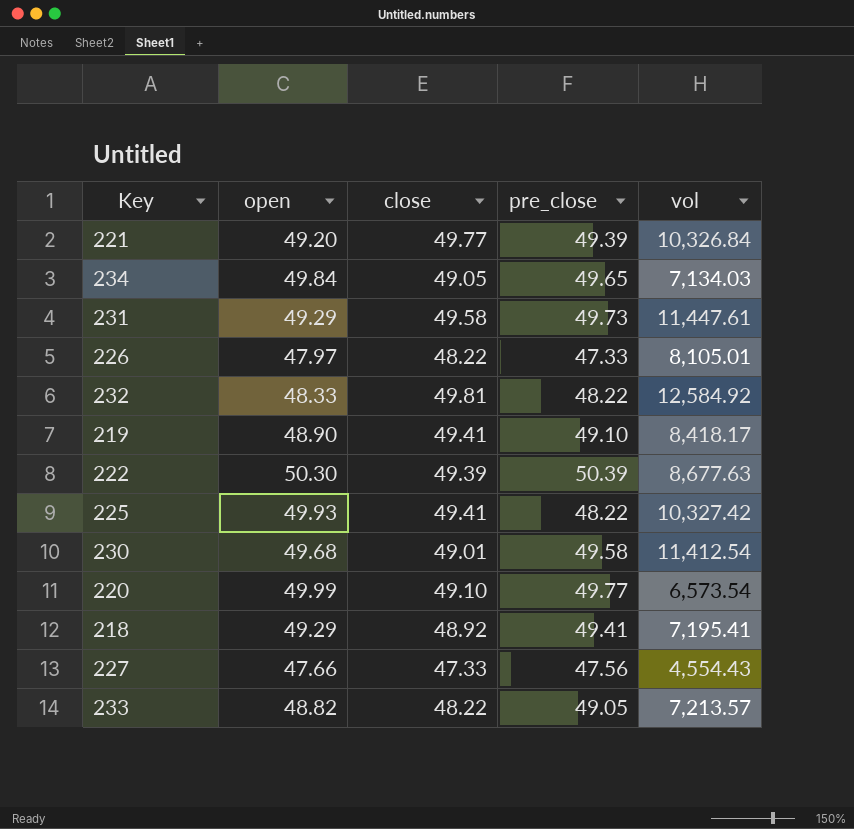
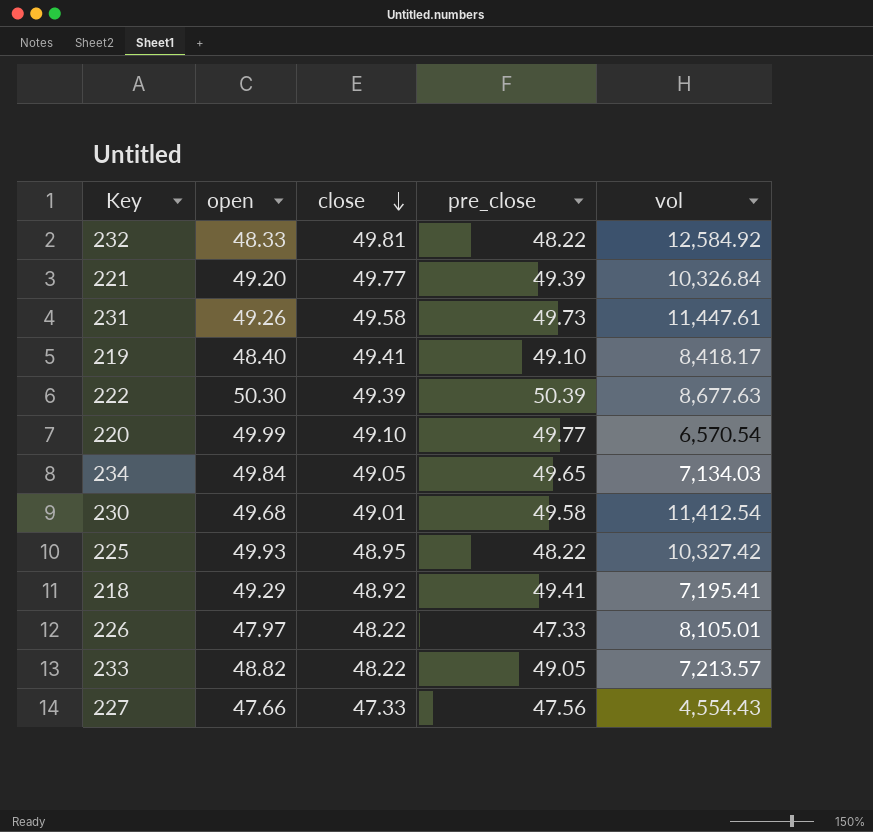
row order: none -> close descending
231 | open: 49.29 -> 49.26
219 | open: 48.90 -> 48.40
220 | vol: 6,573.54 -> 6,570.54
225 | close: 49.41 -> 48.95

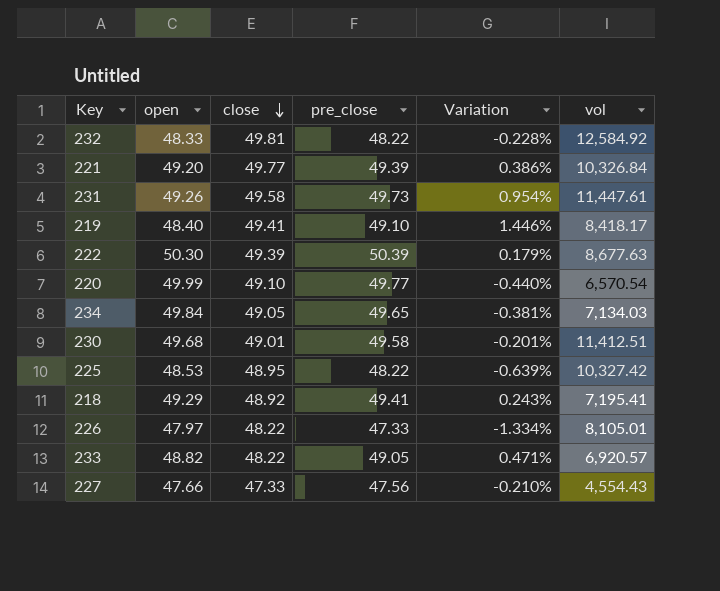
column Variation | formula: none -> ([pre_close] - [open]) / [open]
230 | vol: 11,412.54 -> 11,412.51
225 | open: 49.93 -> 48.53
233 | vol: 7,213.57 -> 6,920.57

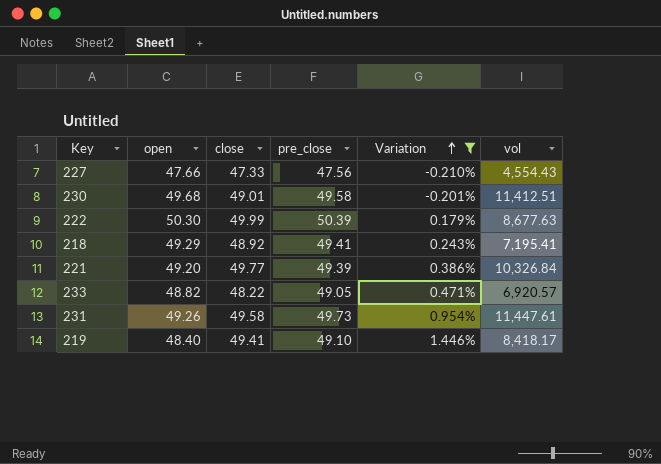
filter: none -> Variation >= -0.210%
row order: close descending -> Variation ascending
222 | close: 49.39 -> 49.99

